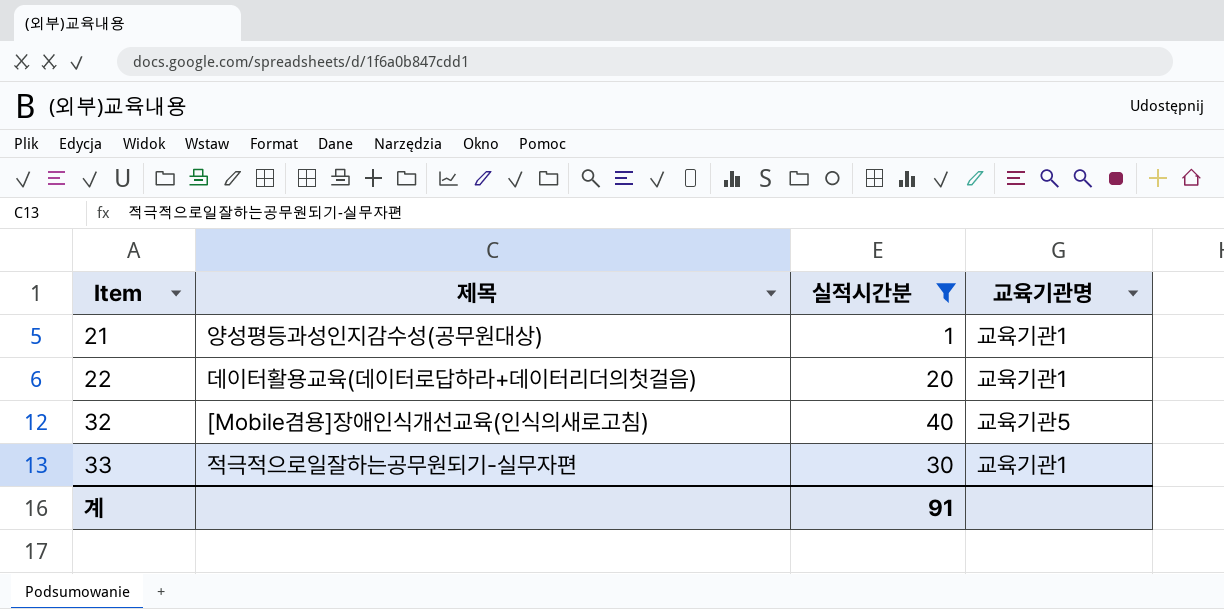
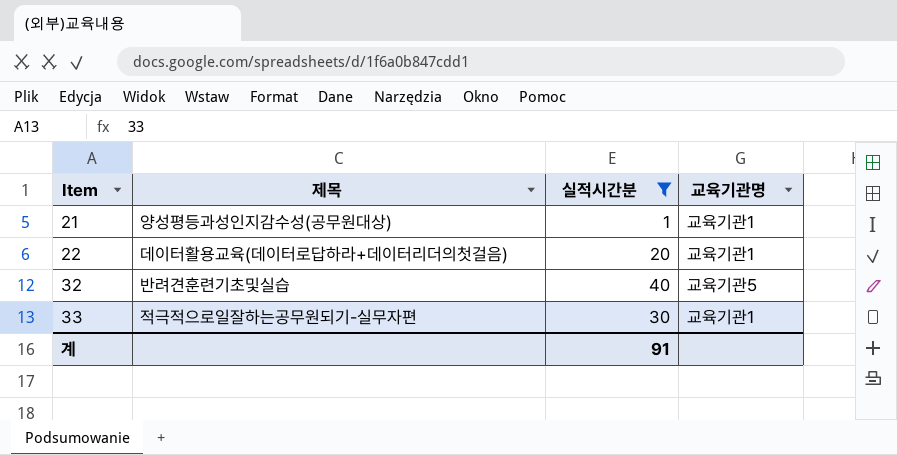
32 | 제목: [Mobile겸용]장애인식개선교육(인식의새로고침) -> 반려견훈련기초및실습

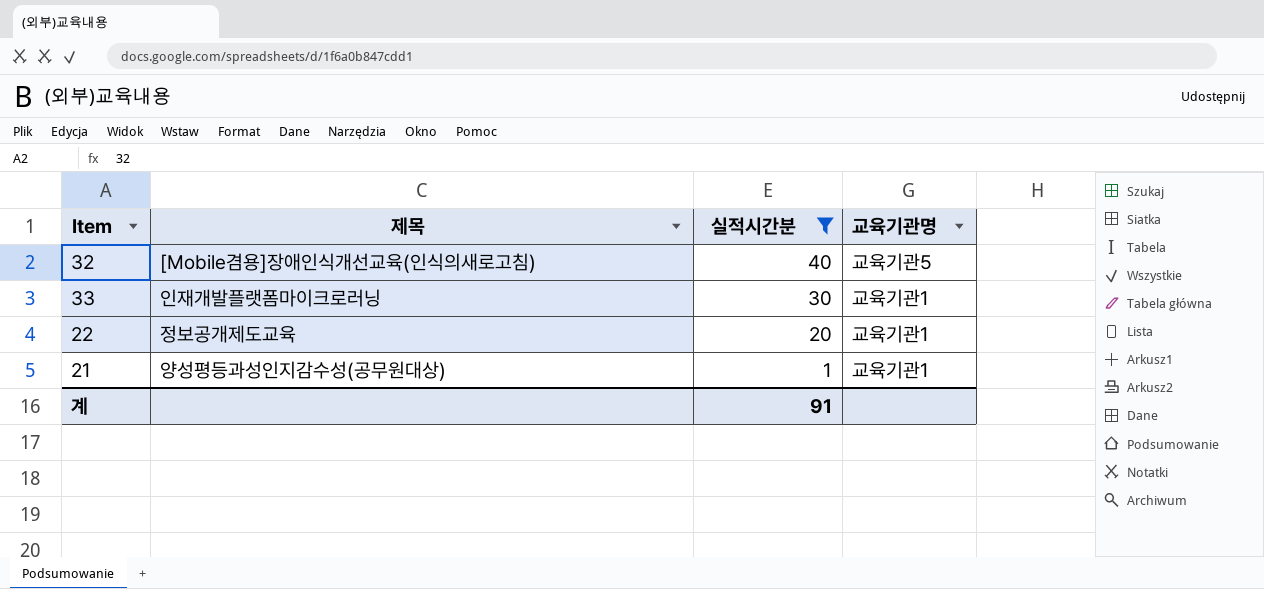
row order: Item ascending -> 실적시간분 descending
32 | 제목: 반려견훈련기초및실습 -> [Mobile겸용]장애인식개선교육(인식의새로고침)
33 | 제목: 적극적으로일잘하는공무원되기-실무자편 -> 인재개발플랫폼마이크로러닝
22 | 제목: 데이터활용교육(데이터로답하라+데이터리더의첫걸음) -> 정보공개제도교육

